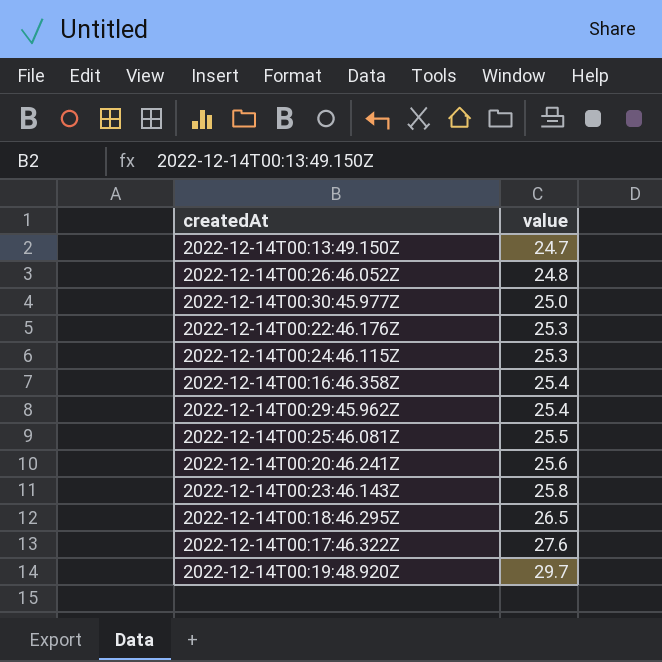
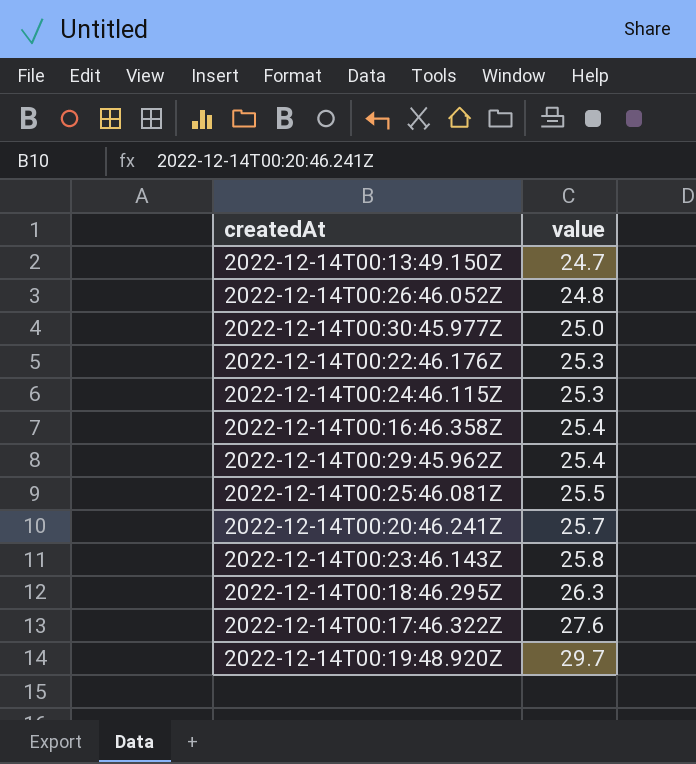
2022-12-14T00:20:46.241Z | value: 25.6 -> 25.7
2022-12-14T00:18:46.295Z | value: 26.5 -> 26.3

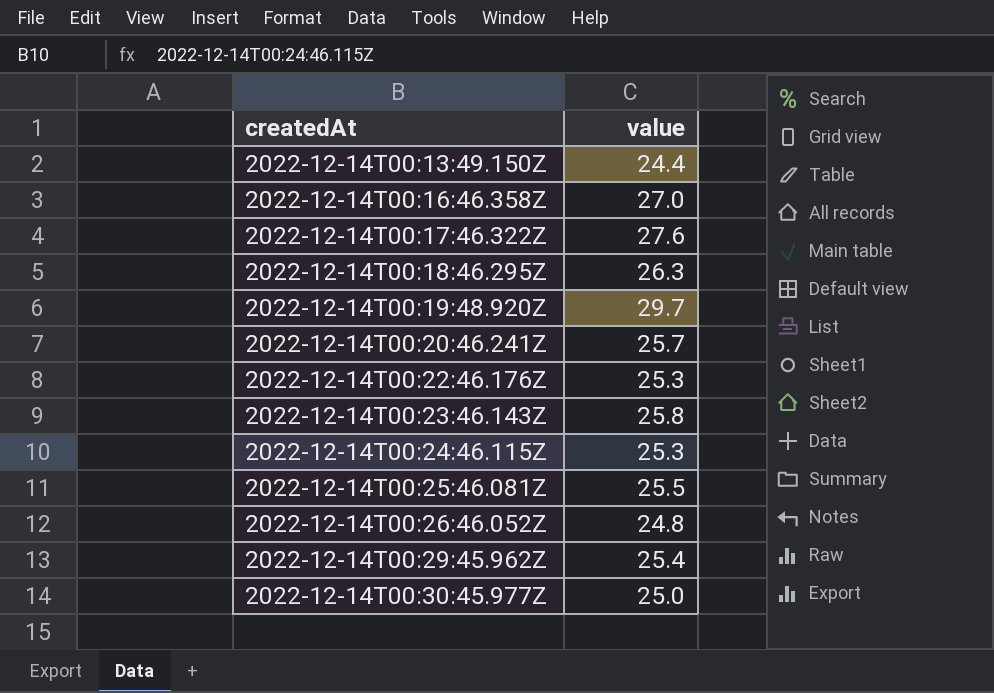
row order: value ascending -> createdAt ascending
2022-12-14T00:13:49.150Z | value: 24.7 -> 24.4
2022-12-14T00:16:46.358Z | value: 25.4 -> 27.0

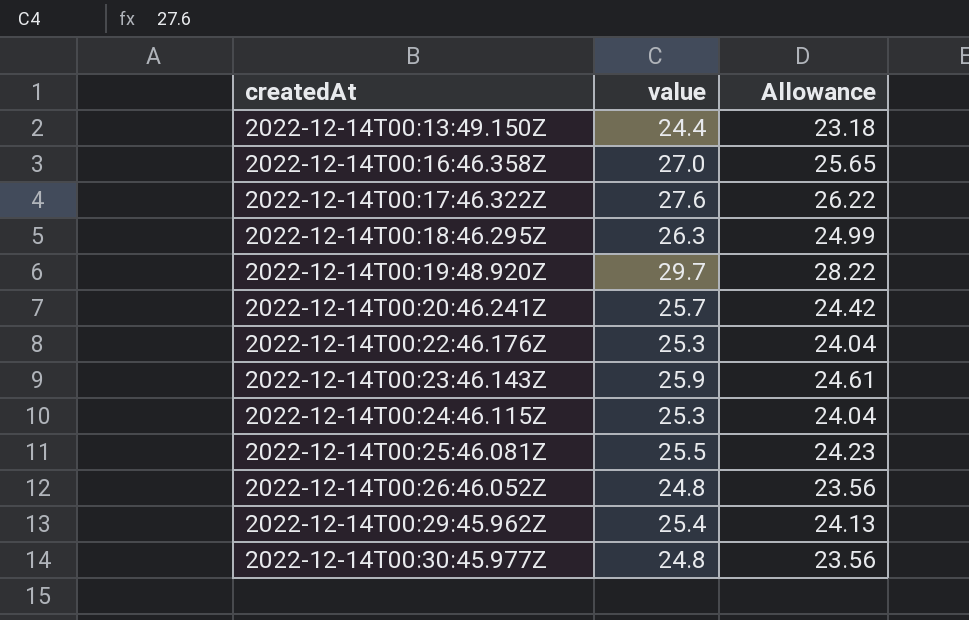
column Allowance | formula: none -> [value] * 0.95
2022-12-14T00:23:46.143Z | value: 25.8 -> 25.9
2022-12-14T00:30:45.977Z | value: 25.0 -> 24.8

